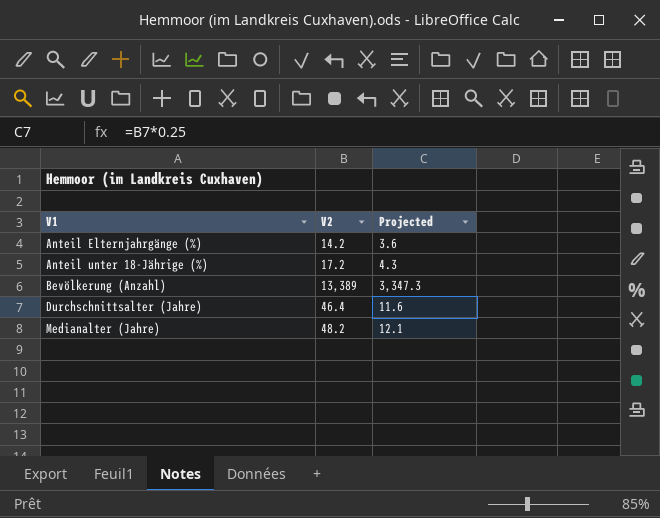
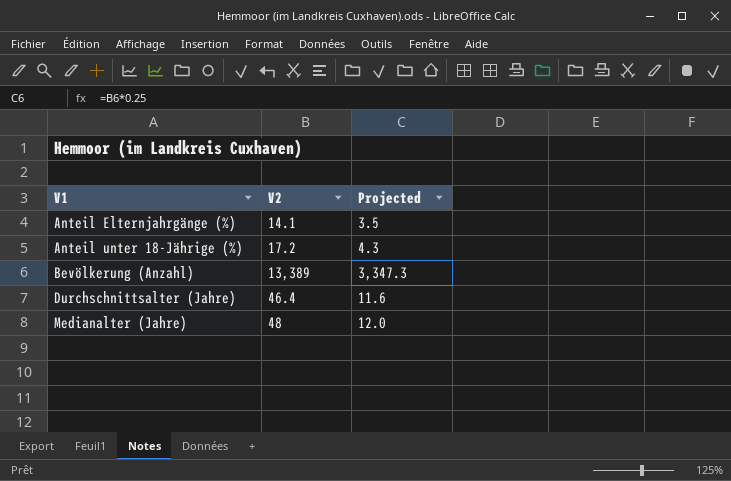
Anteil Elternjahrgänge (%) | V2: 14.2 -> 14.1
Anteil Elternjahrgänge (%) | Projected: 3.6 -> 3.5
Medianalter (Jahre) | V2: 48.2 -> 48
Medianalter (Jahre) | Projected: 12.1 -> 12.0

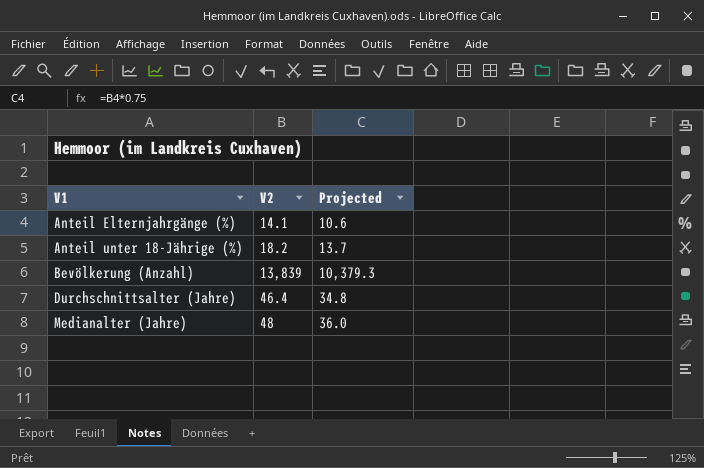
column Projected | formula: [V2] * 0.25 -> [V2] * 0.75
Anteil unter 18-Jährige (%) | V2: 17.2 -> 18.2
Bevölkerung (Anzahl) | V2: 13,389 -> 13,839

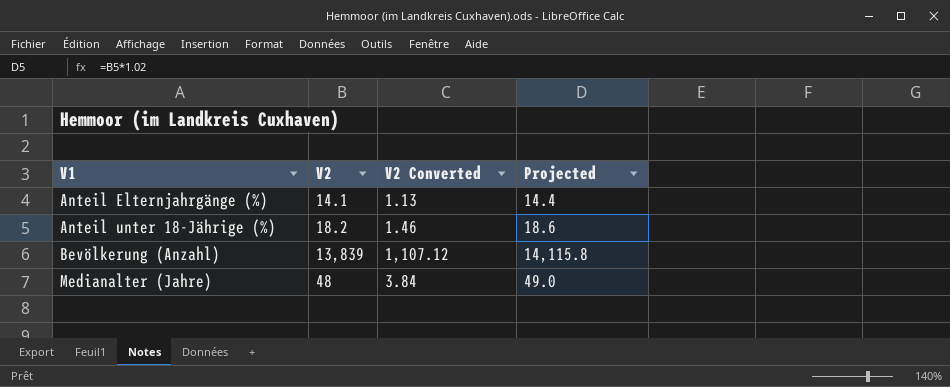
column V2 Converted | formula: none -> [V2] * 0.08
column Projected | formula: [V2] * 0.75 -> [V2] * 1.02
row Durchschnittsalter (Jahre): 46.4 | 34.8 -> none

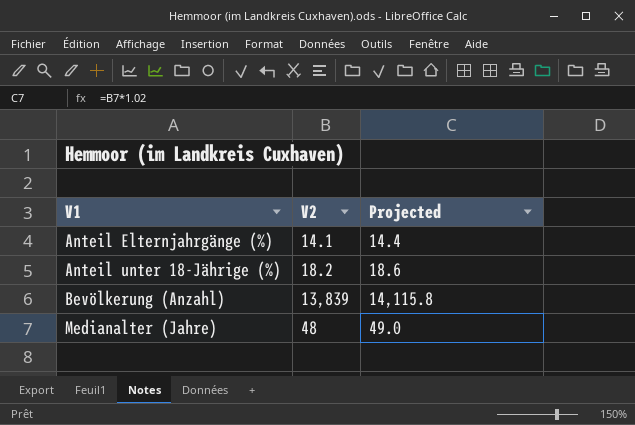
column V2 Converted | formula: [V2] * 0.08 -> none

